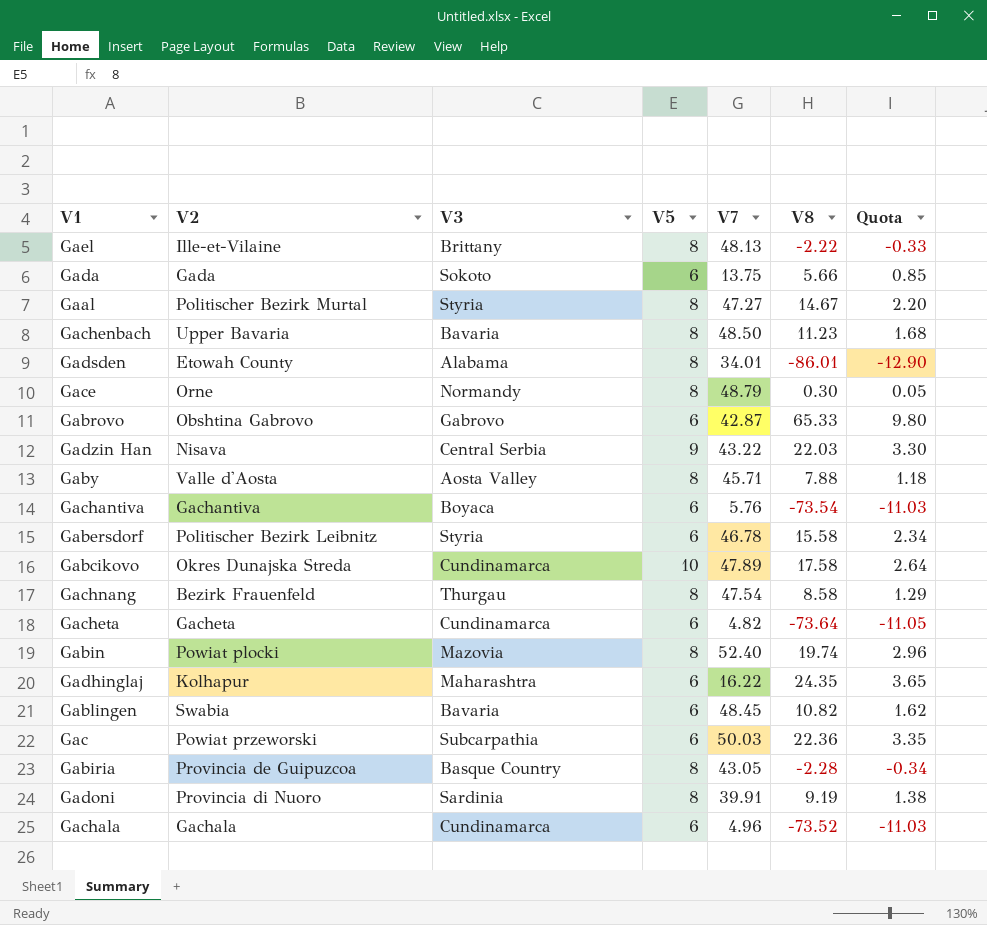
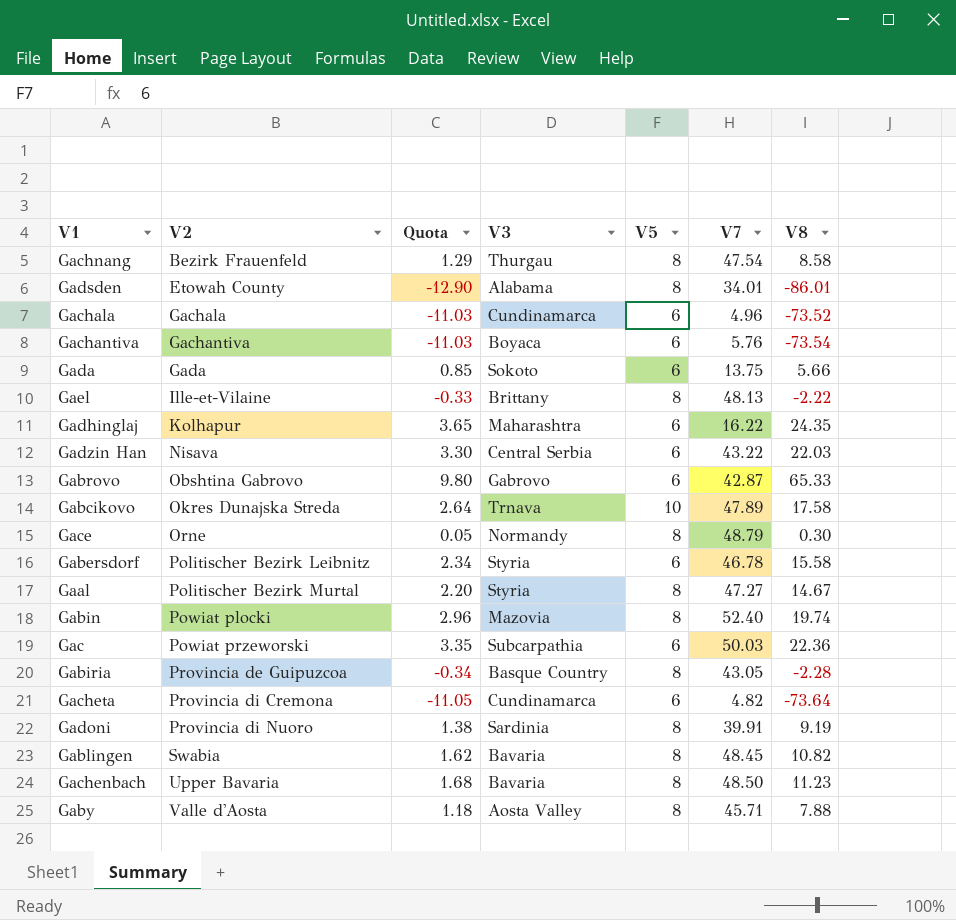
row order: none -> V2 ascending
column Quota | position: 7 -> 3
Gadzin Han | V5: 9 -> 6
Gabcikovo | V3: Cundinamarca -> Trnava
Gacheta | V2: Gacheta -> Provincia di Cremona
Gablingen | V5: 6 -> 8

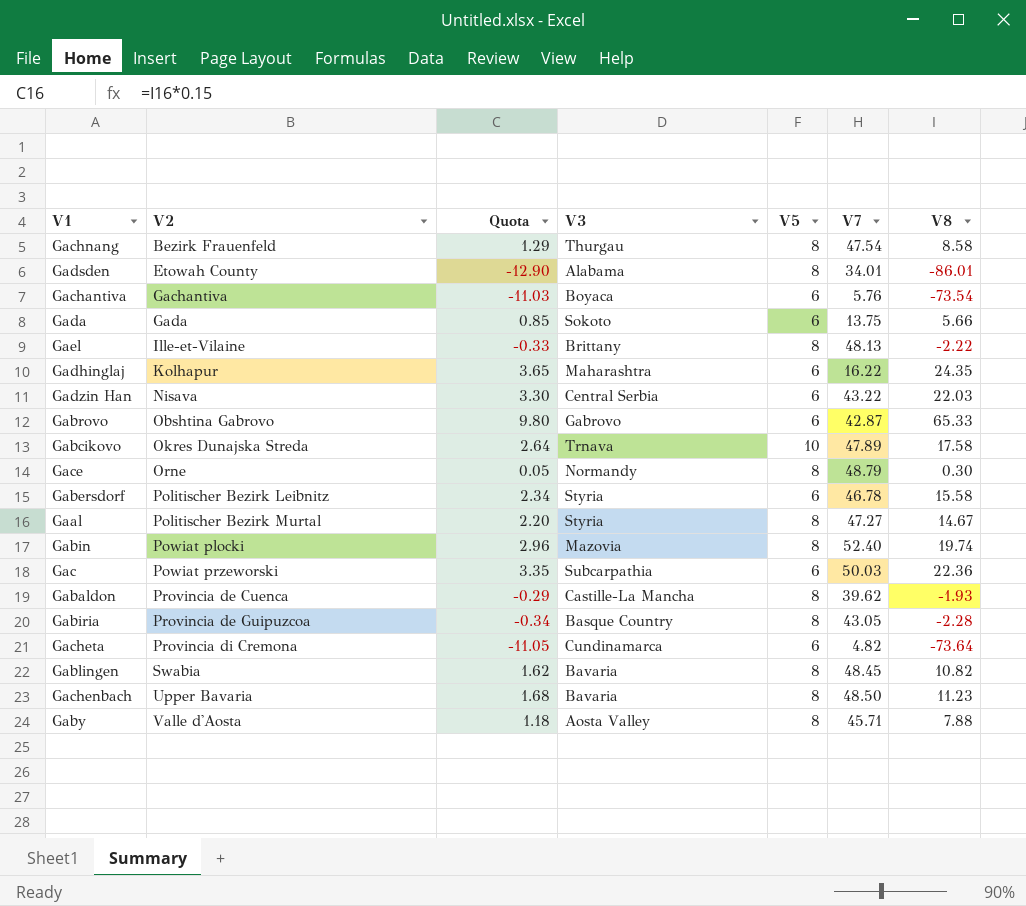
row Gachala: Gachala | -11.03 | Cundinamarca | 6 | 4.96 | -73.52 -> none
row Gadoni: Provincia di Nuoro | 1.38 | Sardinia | 8 | 39.91 | 9.19 -> none
row Gabaldon: none -> Provincia de Cuenca | -0.29 | Castille-La Mancha | 8 | 39.62 | -1.93

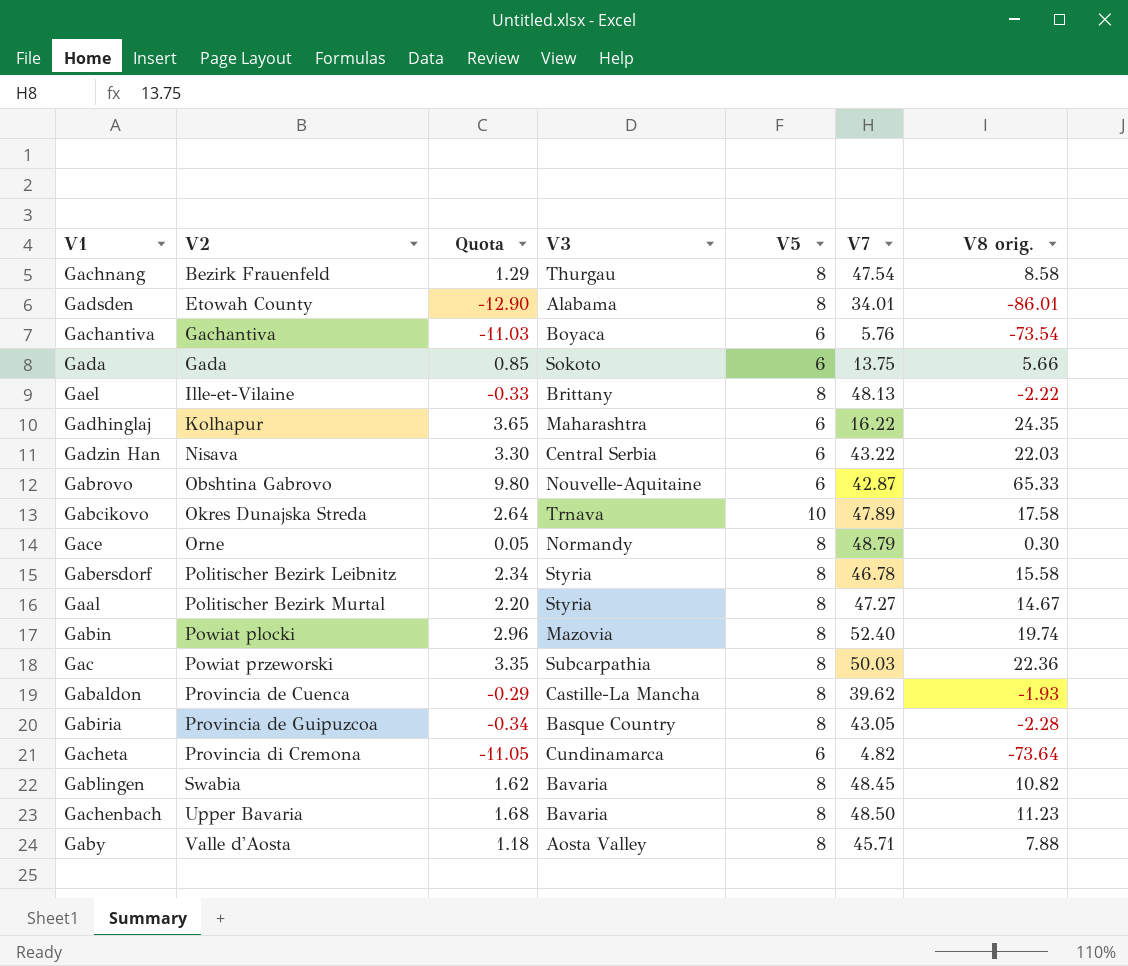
column name: V8 -> V8 orig.
Gabrovo | V3: Gabrovo -> Nouvelle-Aquitaine
Gabersdorf | V5: 6 -> 8
Gac | V5: 6 -> 8

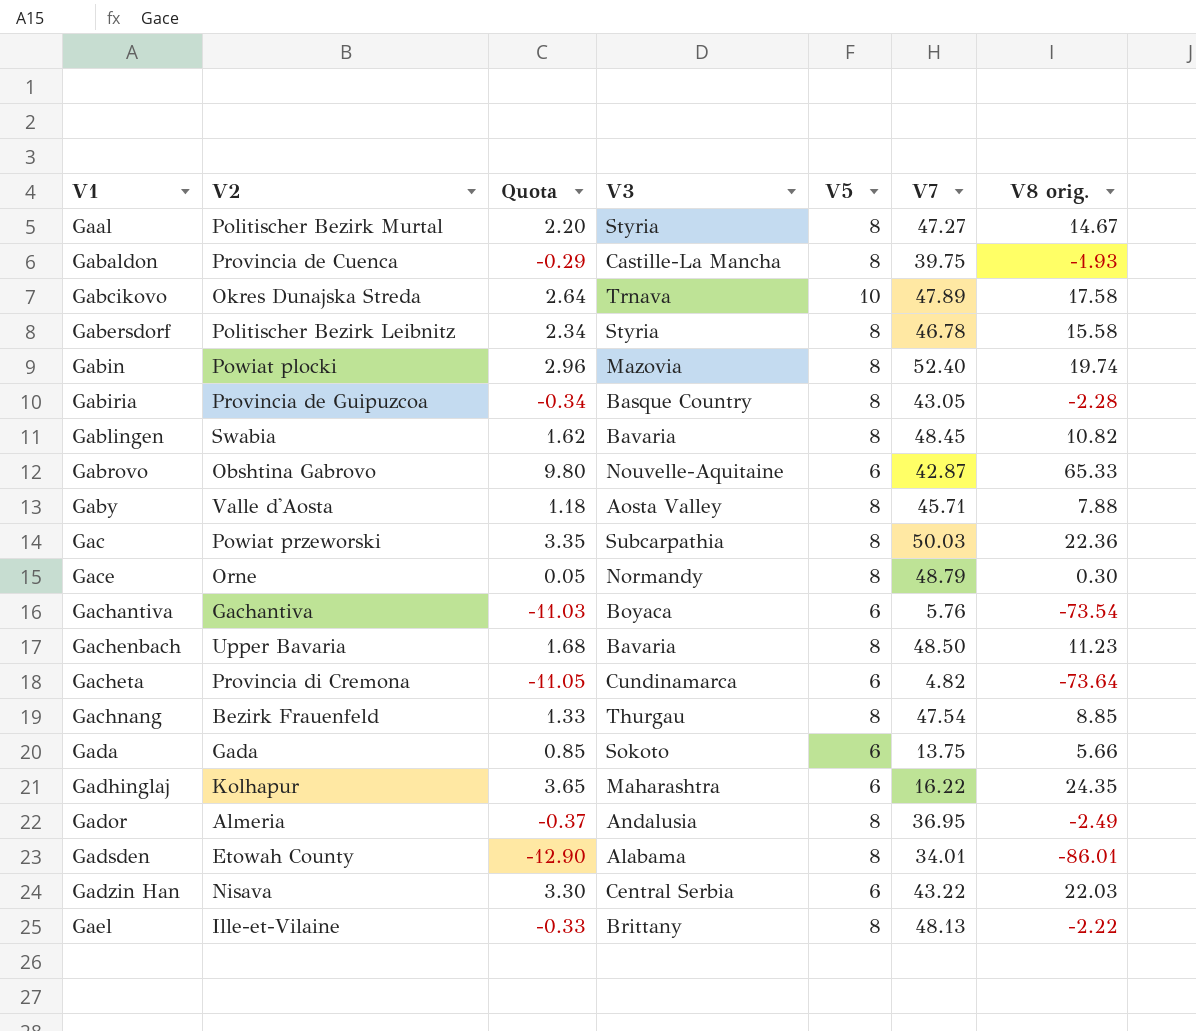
row order: V2 ascending -> V1 ascending
Gabaldon | V7: 39.62 -> 39.75
Gachnang | Quota: 1.29 -> 1.33
Gachnang | V8 orig.: 8.58 -> 8.85
row Gador: none -> Almeria | -0.37 | Andalusia | 8 | 36.95 | -2.49

